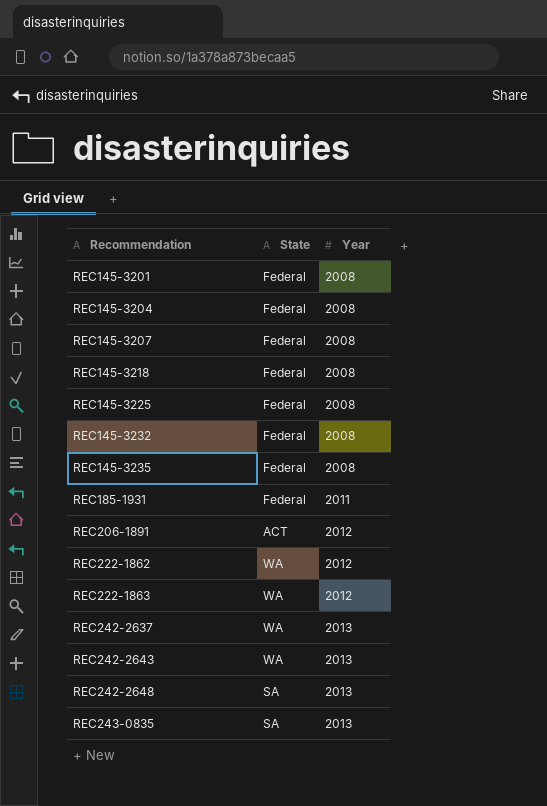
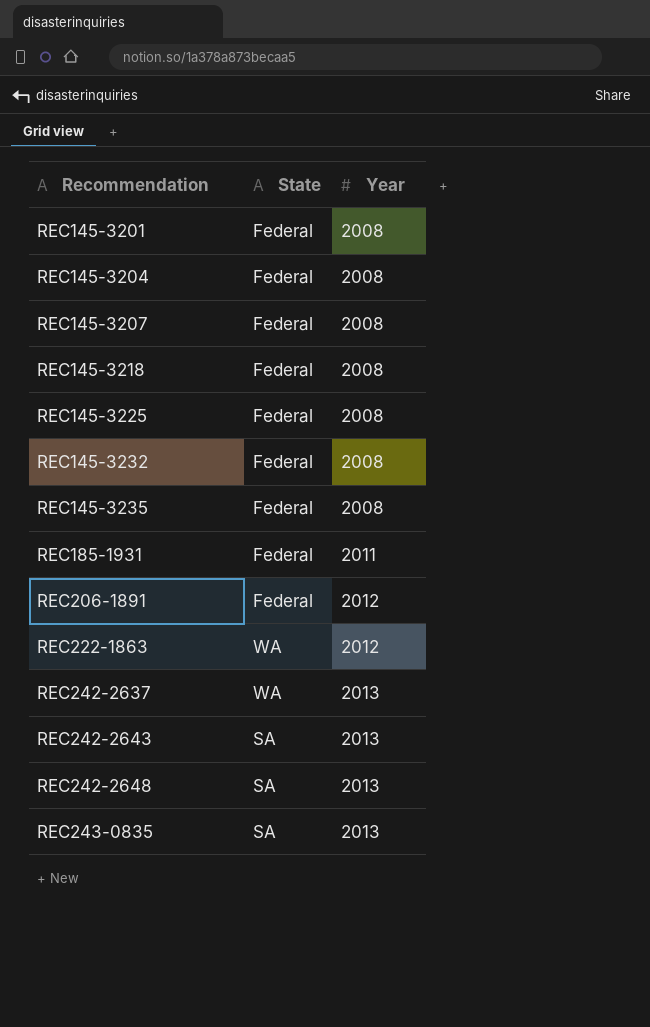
row REC222-1862: WA | 2012 -> none
REC206-1891 | State: ACT -> Federal
REC242-2643 | State: WA -> SA

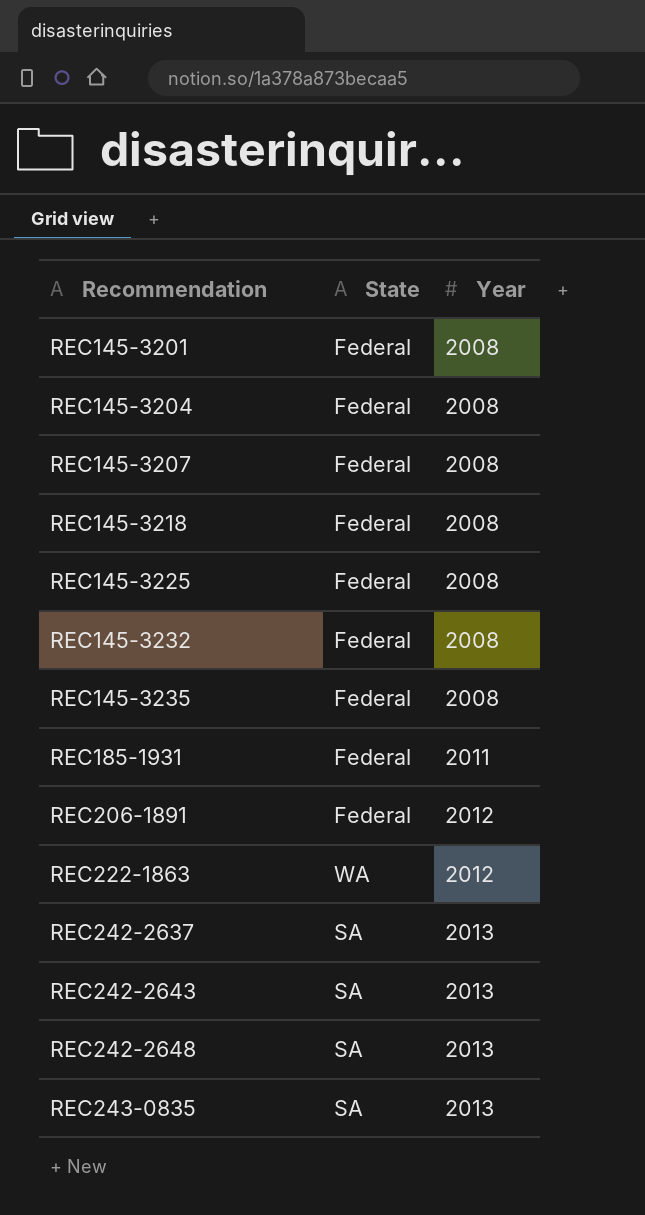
REC242-2637 | State: WA -> SA

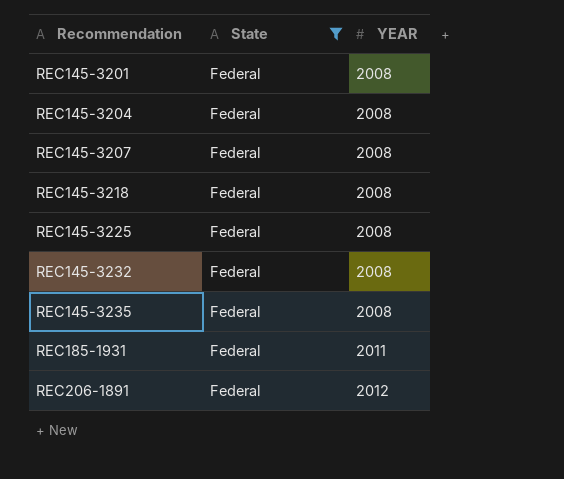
filter: none -> State = Federal
column name: Year -> YEAR

